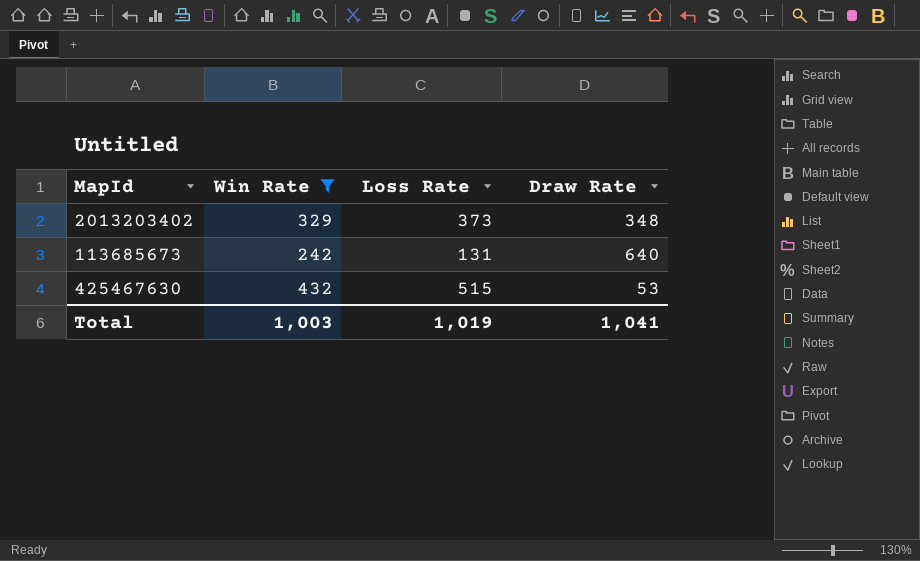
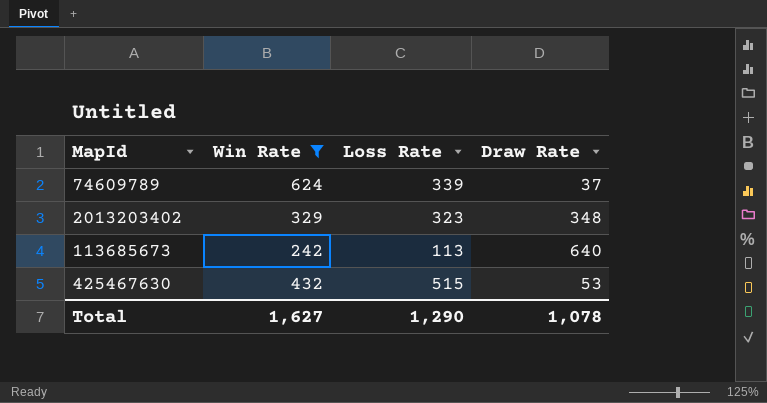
row 74609789: none -> 624 | 339 | 37
2013203402 | Loss Rate: 373 -> 323
113685673 | Loss Rate: 131 -> 113
Total | Win Rate: 1,003 -> 1,627
Total | Loss Rate: 1,019 -> 1,290
Total | Draw Rate: 1,041 -> 1,078

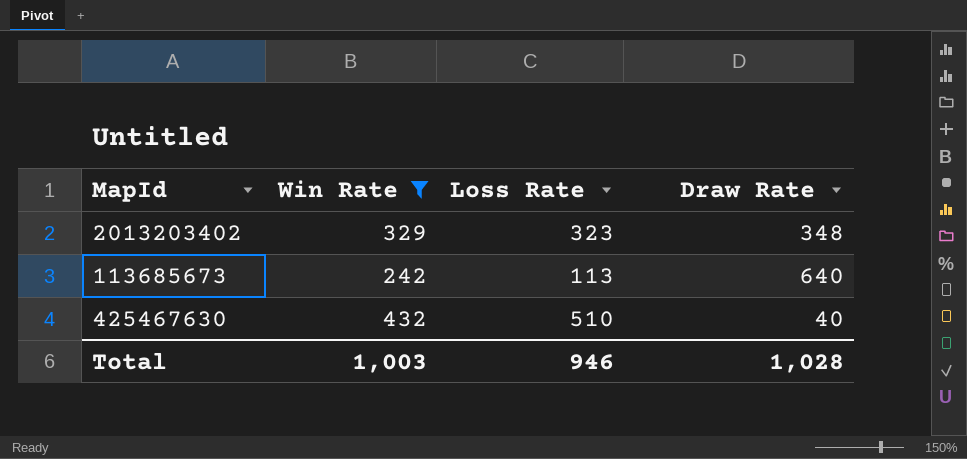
row 74609789: 624 | 339 | 37 -> none
425467630 | Loss Rate: 515 -> 510
425467630 | Draw Rate: 53 -> 40
Total | Win Rate: 1,627 -> 1,003
Total | Loss Rate: 1,290 -> 946
Total | Draw Rate: 1,078 -> 1,028

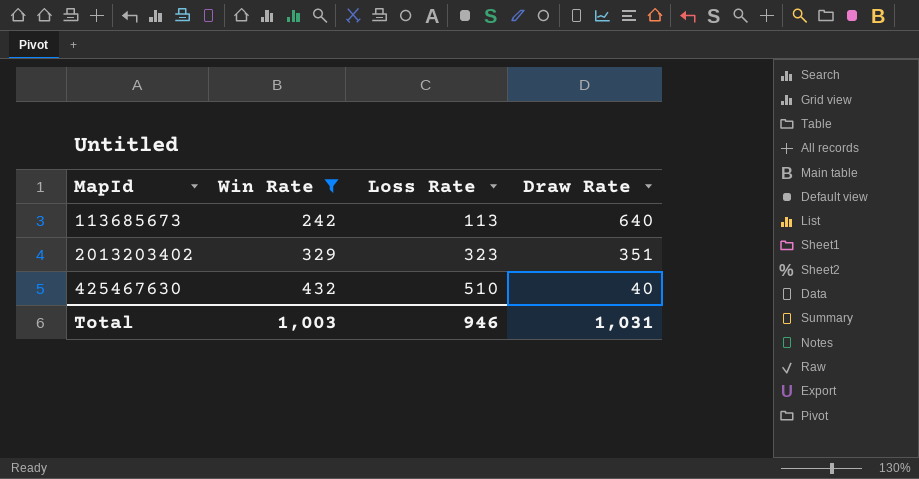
row order: none -> Win Rate ascending
2013203402 | Draw Rate: 348 -> 351
Total | Draw Rate: 1,028 -> 1,031

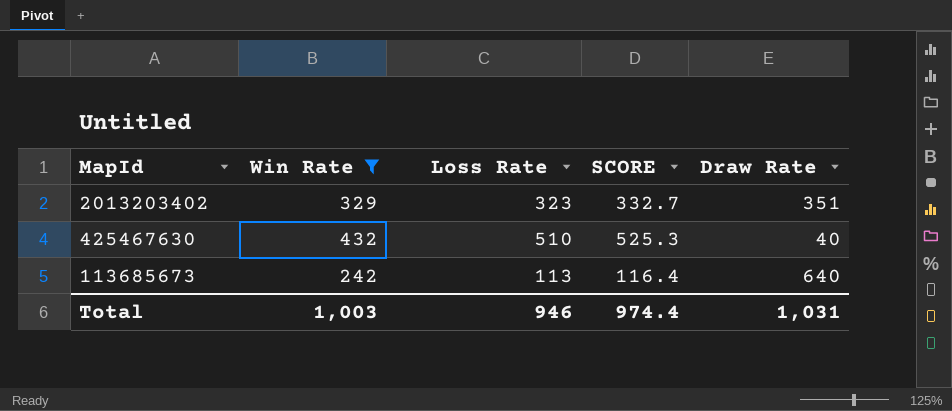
row order: Win Rate ascending -> MapId descending
column SCORE | formula: none -> [Loss Rate] * 1.03

